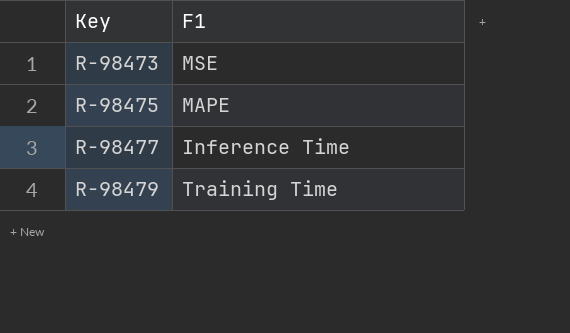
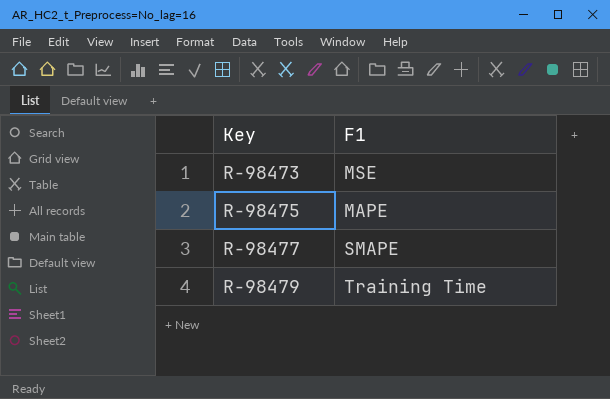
R-98477 | F1: Inference Time -> SMAPE

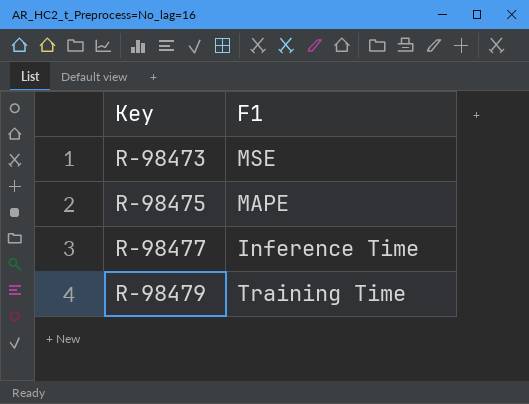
R-98477 | F1: SMAPE -> Inference Time

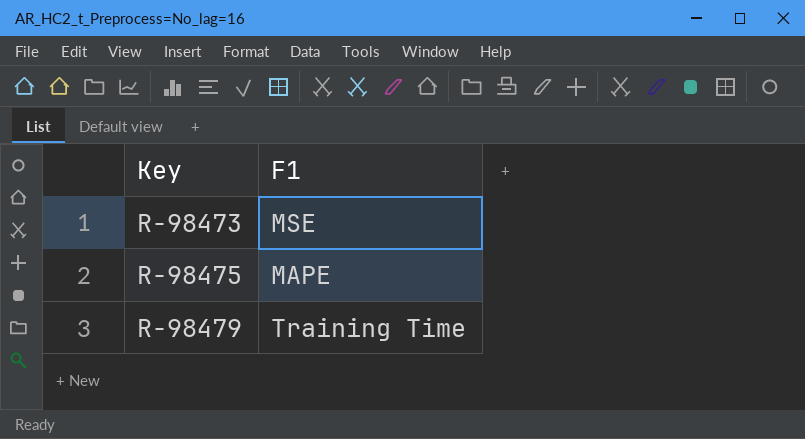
row R-98477: Inference Time -> none

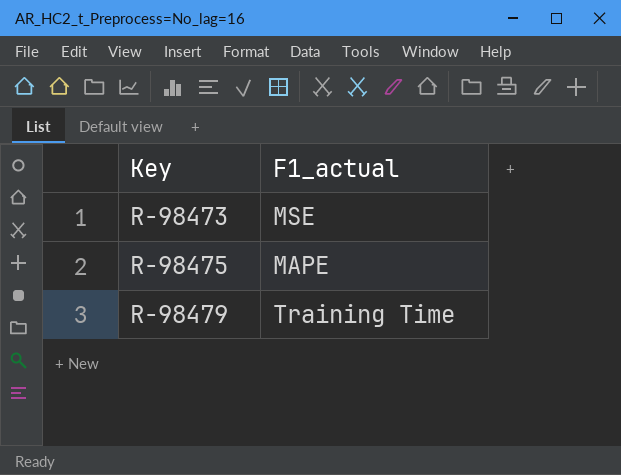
column name: F1 -> F1_actual

